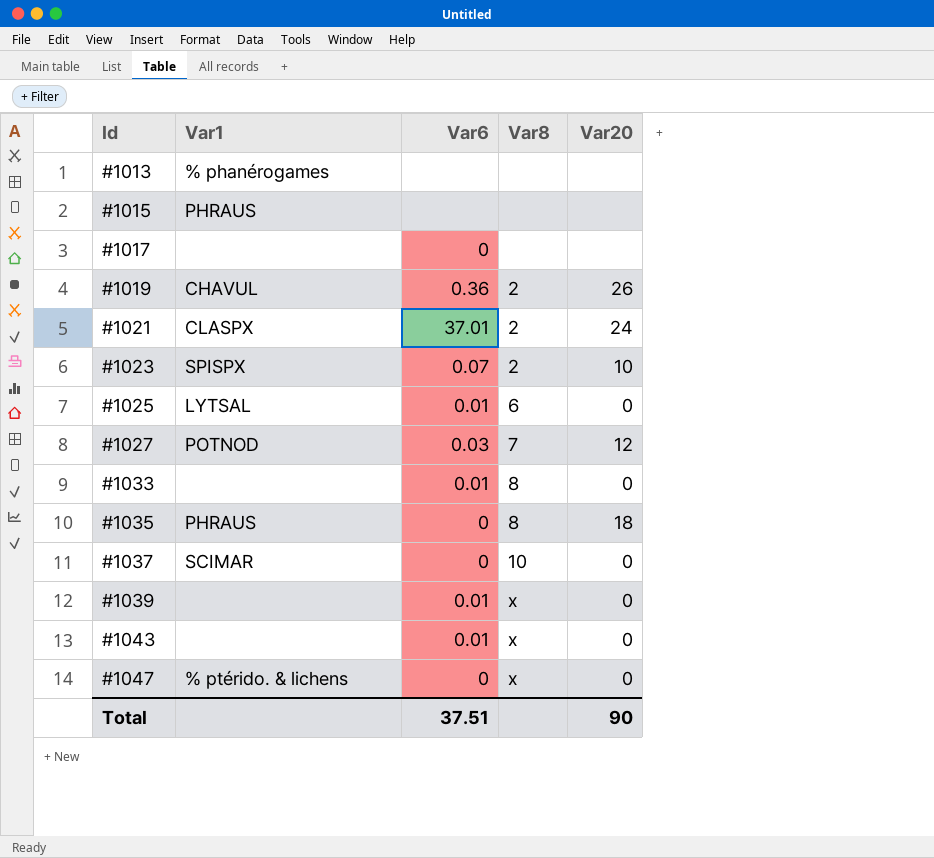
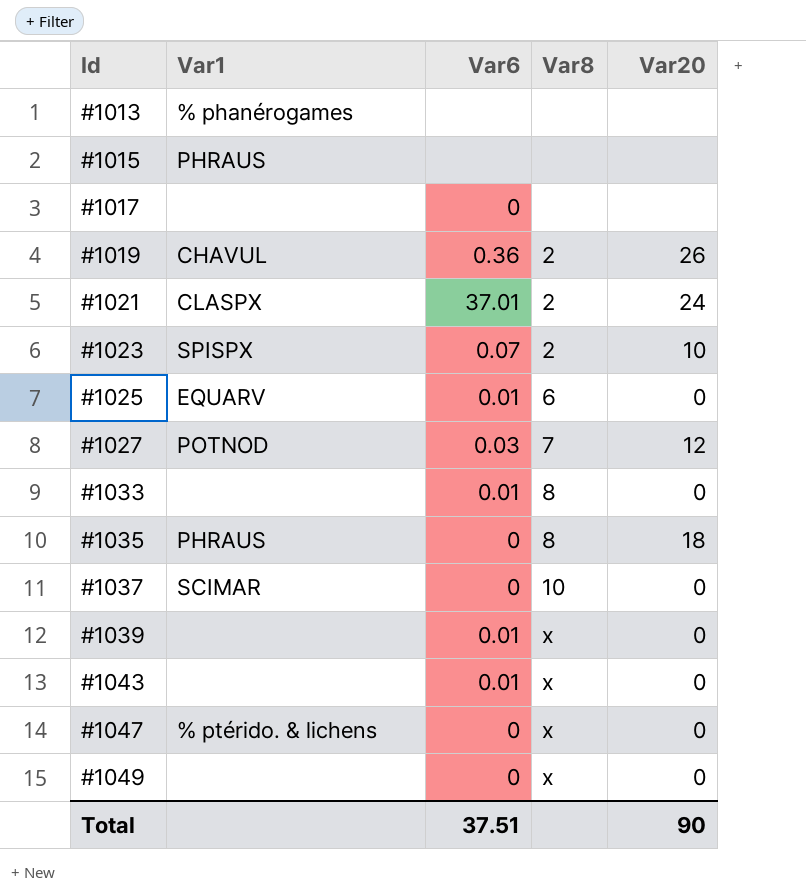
#1025 | Var1: LYTSAL -> EQUARV
row #1049: none -> none | 0 | x | 0

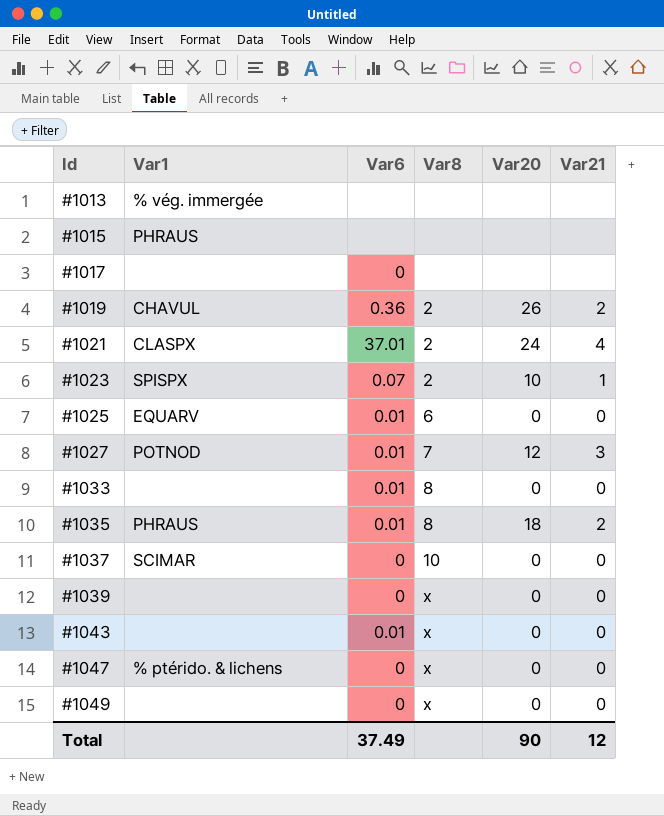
column Var21 | position: none -> 6
#1013 | Var1: % phanérogames -> % vég. immergée
#1027 | Var6: 0.03 -> 0.01
#1035 | Var6: 0 -> 0.01
#1039 | Var6: 0.01 -> 0
Total | Var6: 37.51 -> 37.49

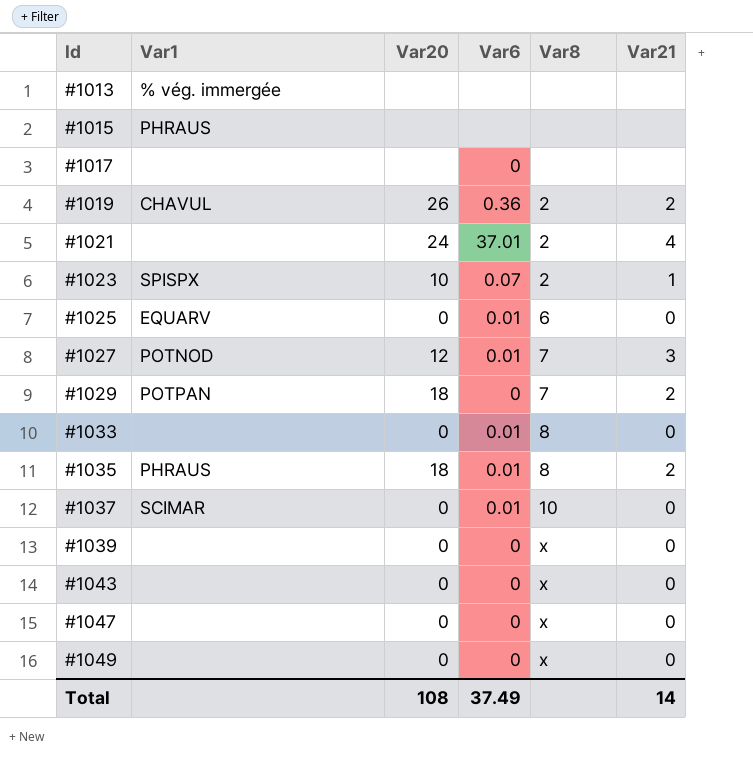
column Var20 | position: 5 -> 3
#1021 | Var1: CLASPX -> none
row #1029: none -> POTPAN | 18 | 0 | 7 | 2
#1037 | Var6: 0 -> 0.01
#1043 | Var6: 0.01 -> 0
#1047 | Var1: % ptérido. & lichens -> none
Total | Var20: 90 -> 108
Total | Var21: 12 -> 14

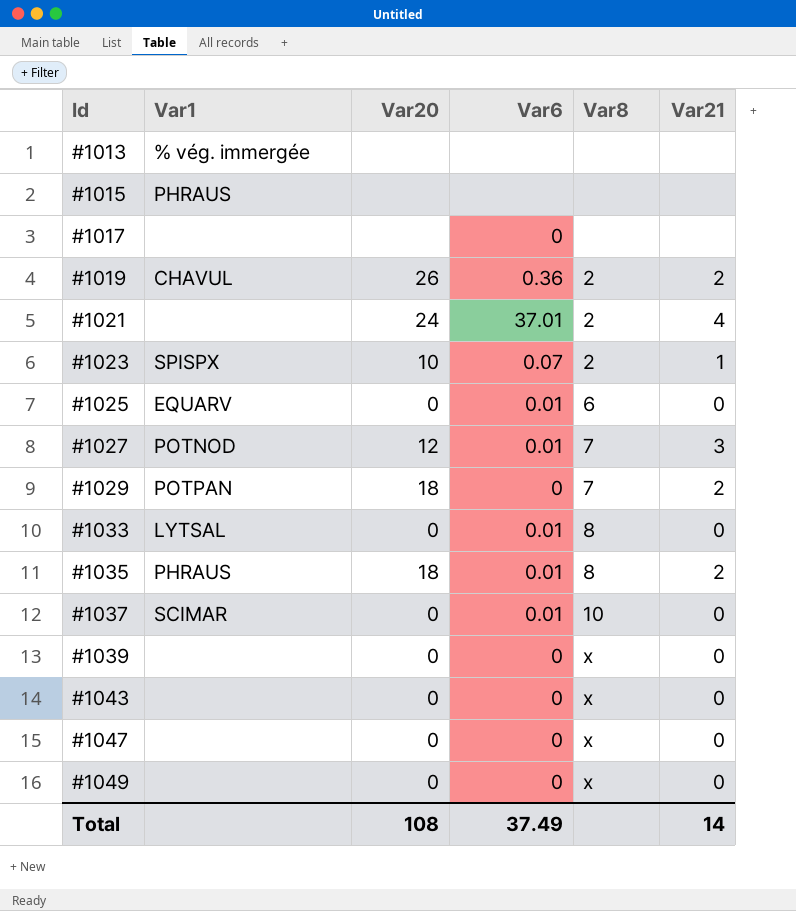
#1033 | Var1: none -> LYTSAL

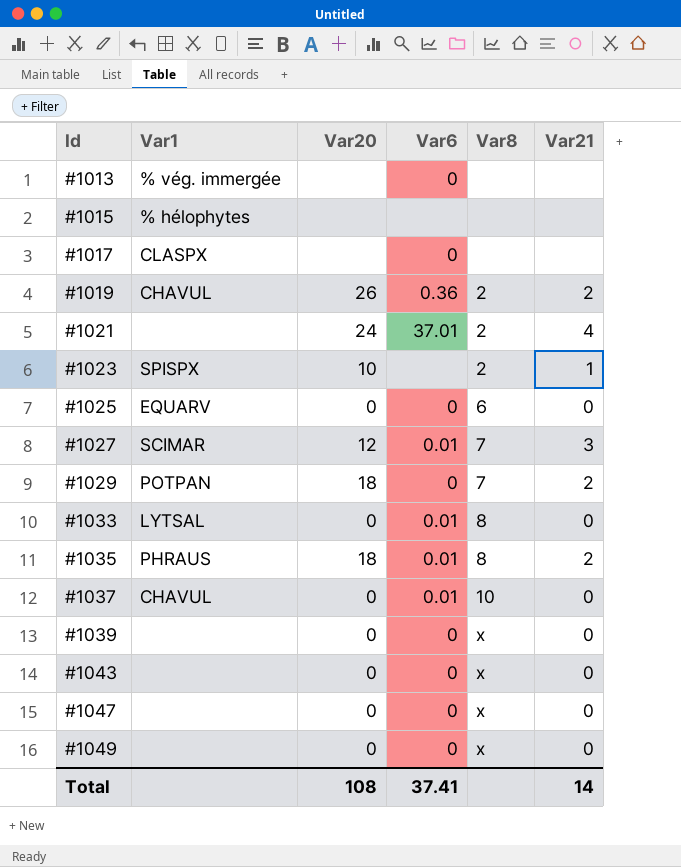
#1013 | Var6: none -> 0
#1015 | Var1: PHRAUS -> % hélophytes
#1017 | Var1: none -> CLASPX
#1023 | Var6: 0.07 -> none
#1025 | Var6: 0.01 -> 0
#1027 | Var1: POTNOD -> SCIMAR
#1037 | Var1: SCIMAR -> CHAVUL
Total | Var6: 37.49 -> 37.41

